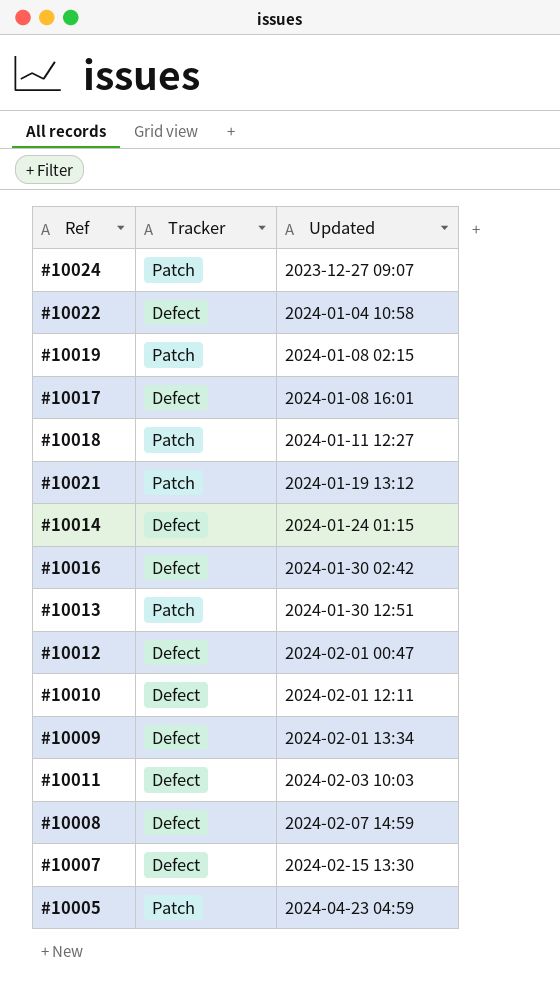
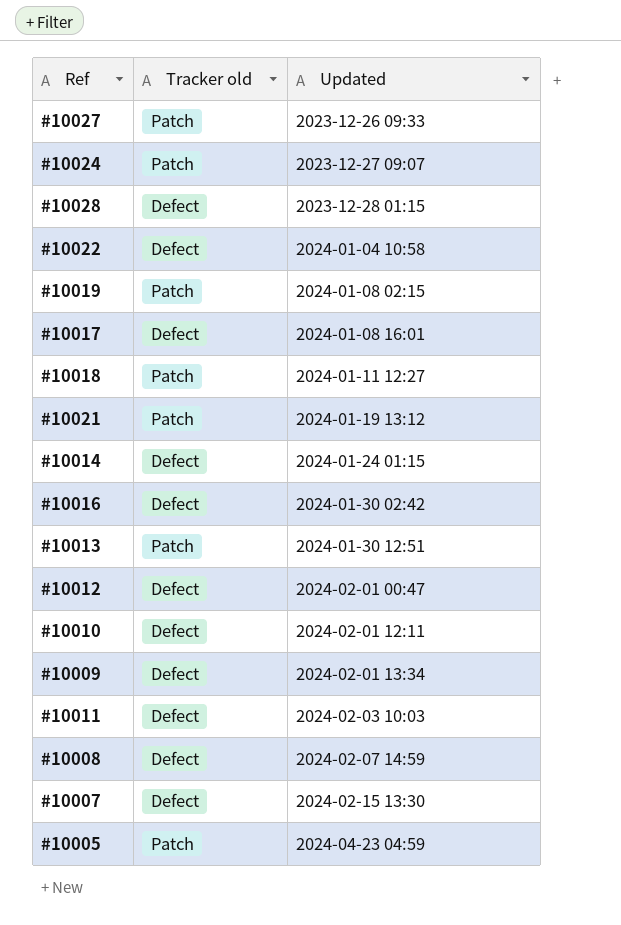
column name: Tracker -> Tracker old
row #10027: none -> Patch | 2023-12-26 09:33
row #10028: none -> Defect | 2023-12-28 01:15

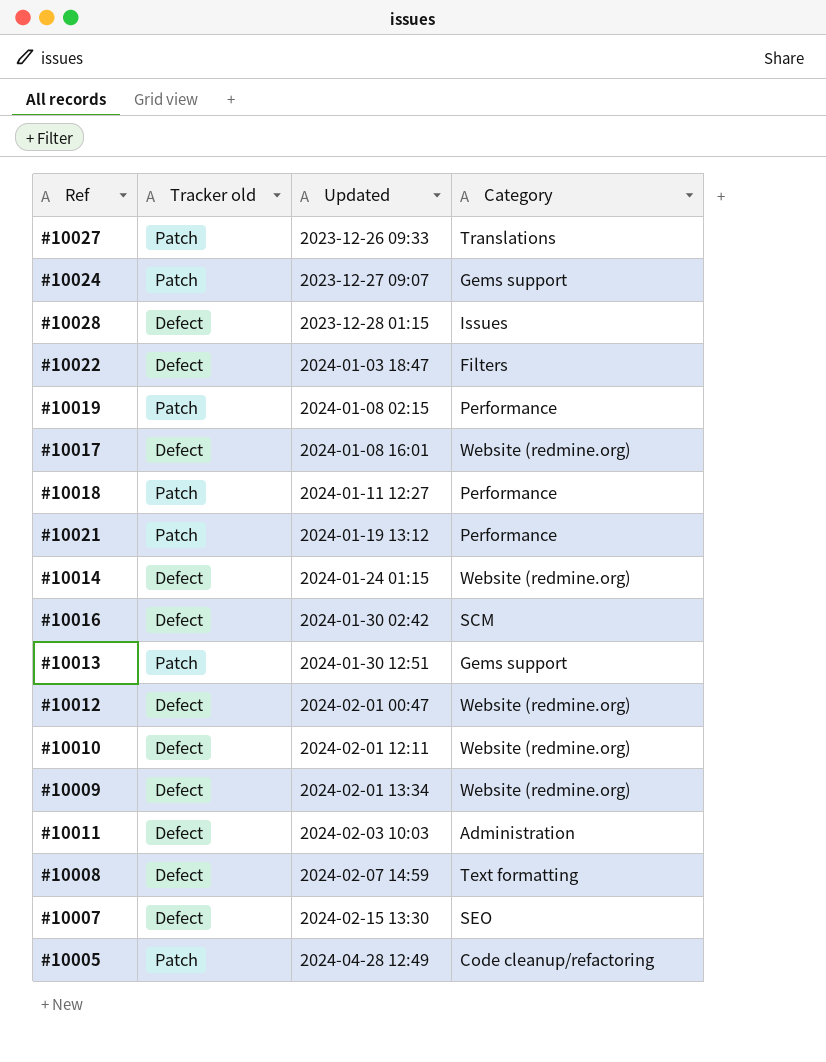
column Category | position: none -> 4
#10022 | Updated: 2024-01-04 10:58 -> 2024-01-03 18:47
#10005 | Updated: 2024-04-23 04:59 -> 2024-04-28 12:49

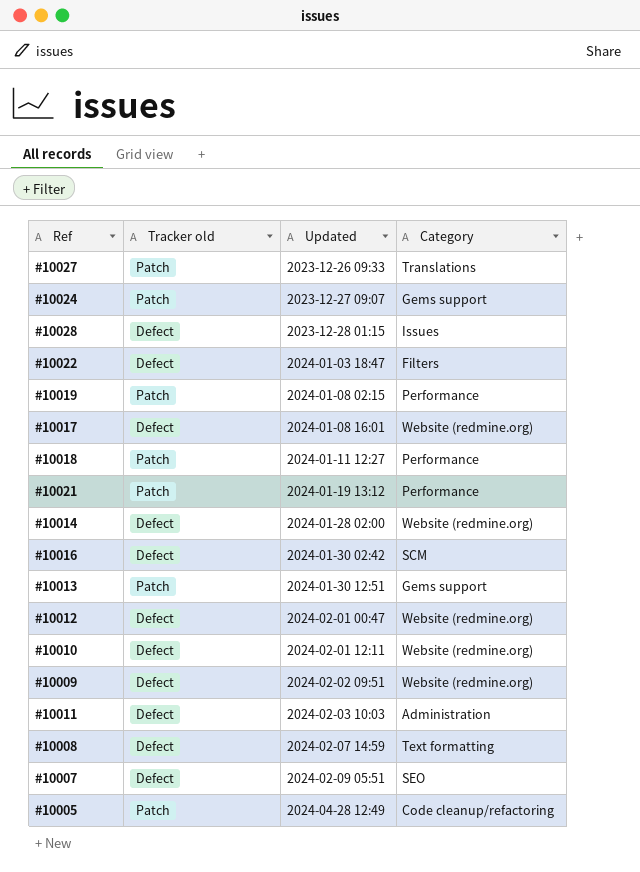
#10014 | Updated: 2024-01-24 01:15 -> 2024-01-28 02:00
#10009 | Updated: 2024-02-01 13:34 -> 2024-02-02 09:51
#10007 | Updated: 2024-02-15 13:30 -> 2024-02-09 05:51

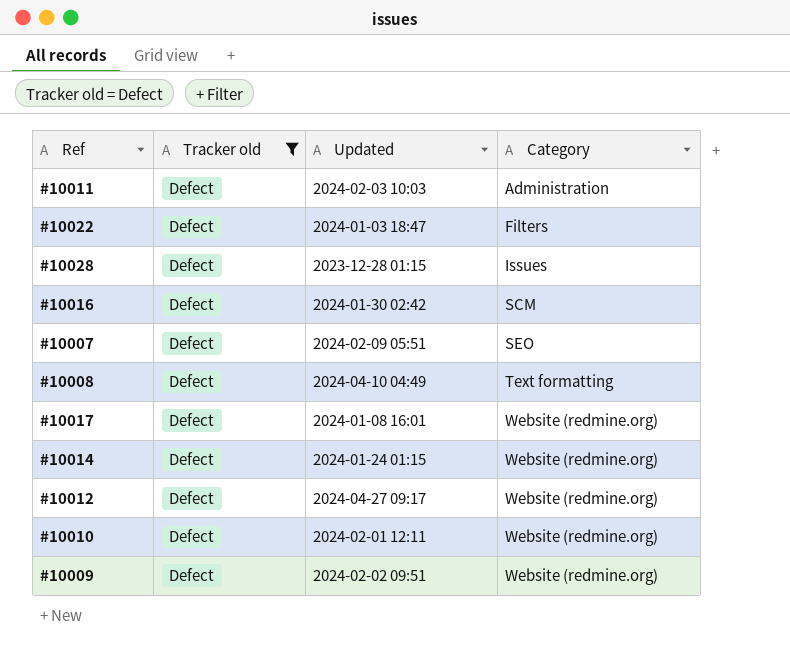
filter: none -> Tracker old = Defect
row order: Updated ascending -> Category ascending
#10008 | Updated: 2024-02-07 14:59 -> 2024-04-10 04:49
#10014 | Updated: 2024-01-28 02:00 -> 2024-01-24 01:15
#10012 | Updated: 2024-02-01 00:47 -> 2024-04-27 09:17

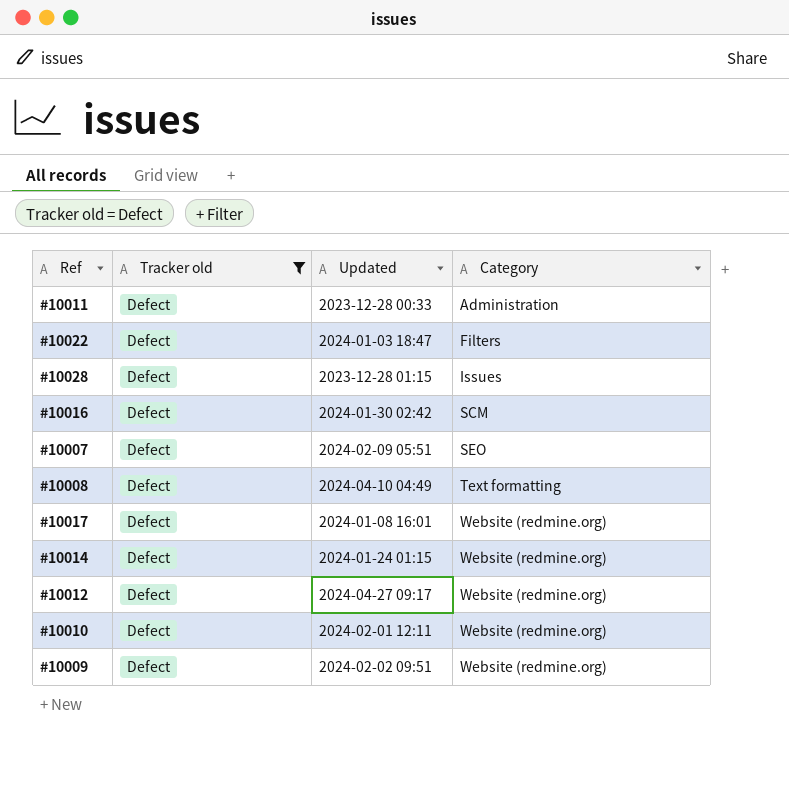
#10011 | Updated: 2024-02-03 10:03 -> 2023-12-28 00:33

